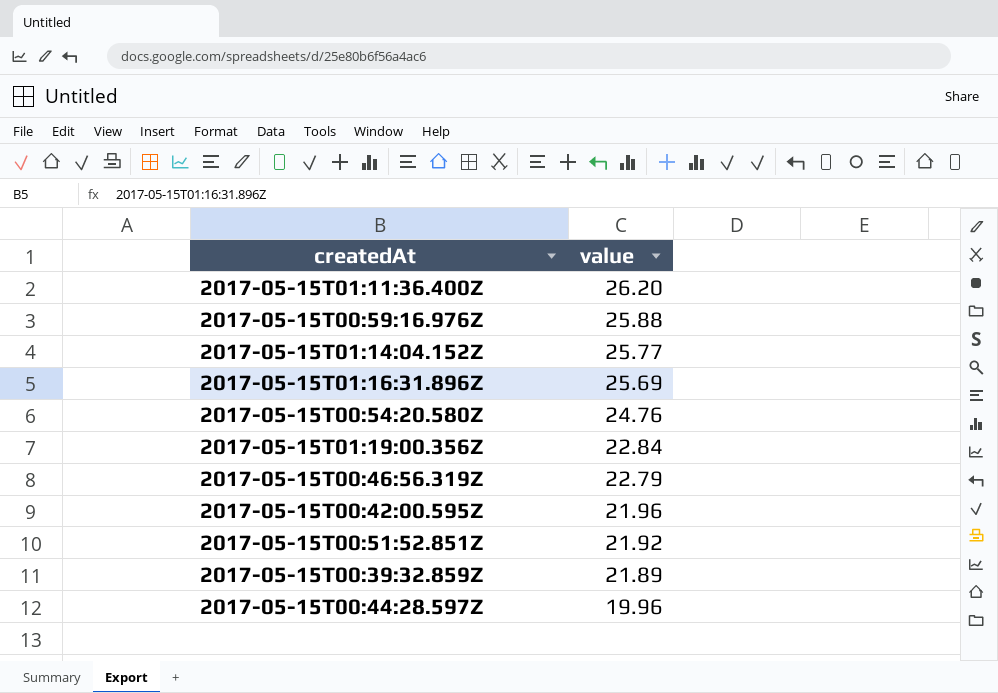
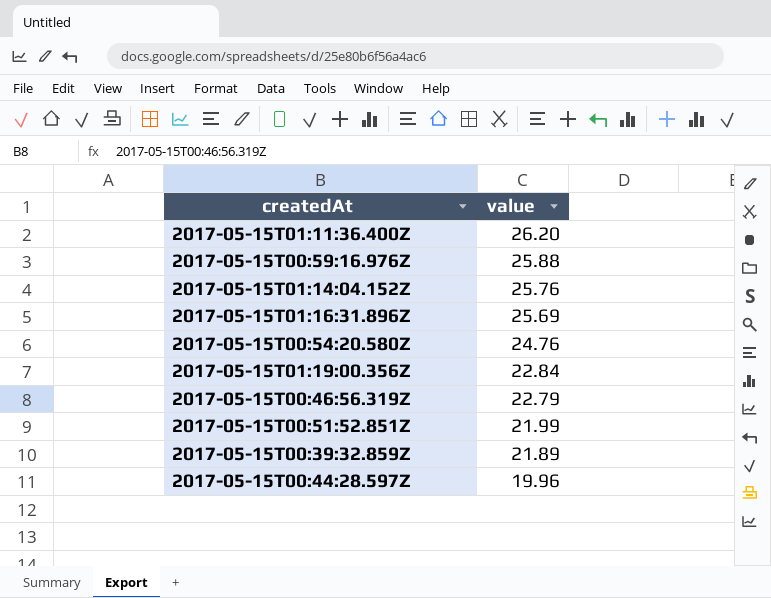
row 2017-05-15T00:42:00.595Z: 21.96 -> none
2017-05-15T01:14:04.152Z | value: 25.77 -> 25.76
2017-05-15T00:51:52.851Z | value: 21.92 -> 21.99

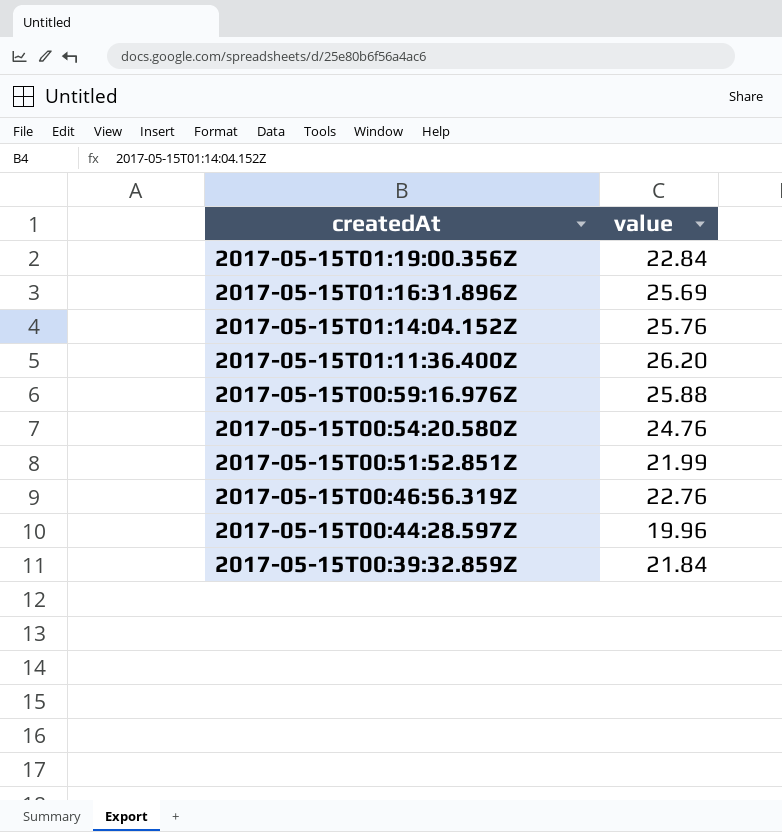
row order: value descending -> createdAt descending
2017-05-15T00:46:56.319Z | value: 22.79 -> 22.76
2017-05-15T00:39:32.859Z | value: 21.89 -> 21.84

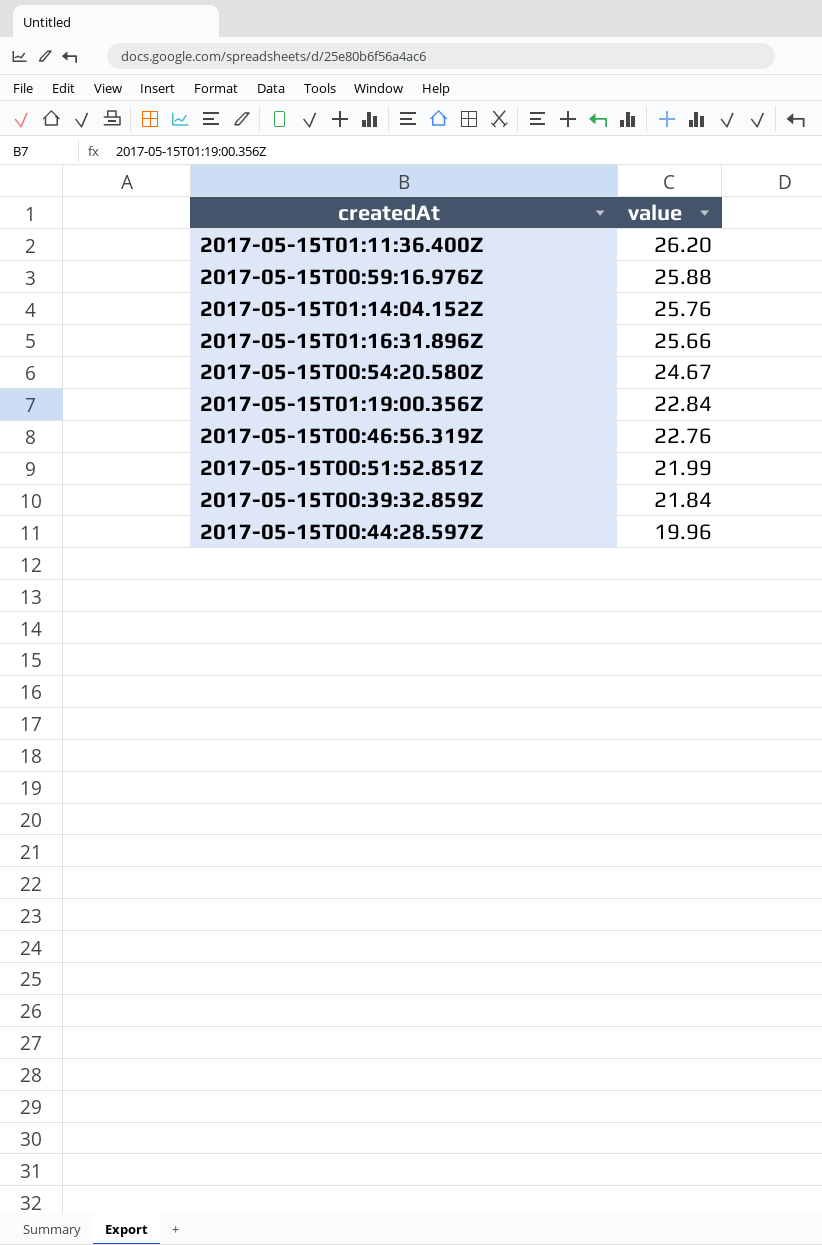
row order: createdAt descending -> value descending
2017-05-15T01:16:31.896Z | value: 25.69 -> 25.66
2017-05-15T00:54:20.580Z | value: 24.76 -> 24.67

